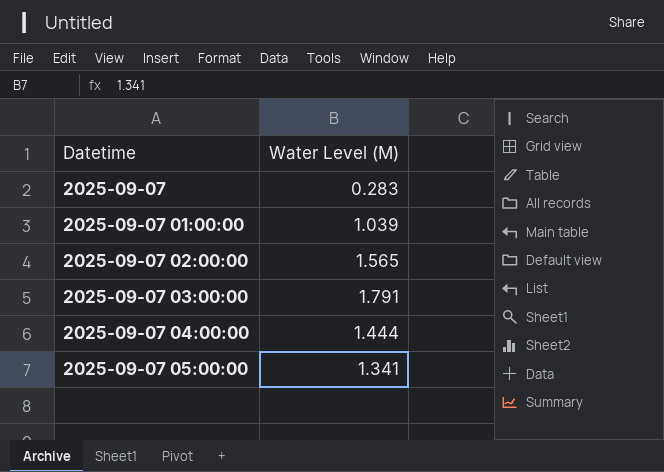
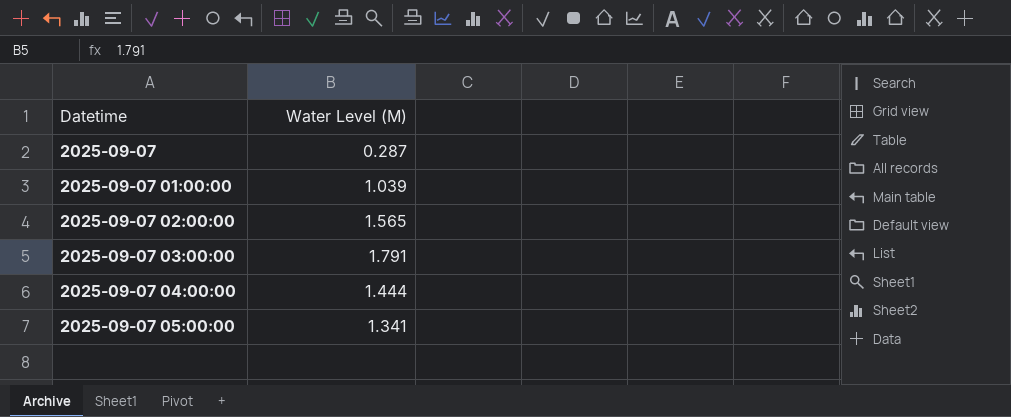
2025-09-07 | Water Level (M): 0.283 -> 0.287

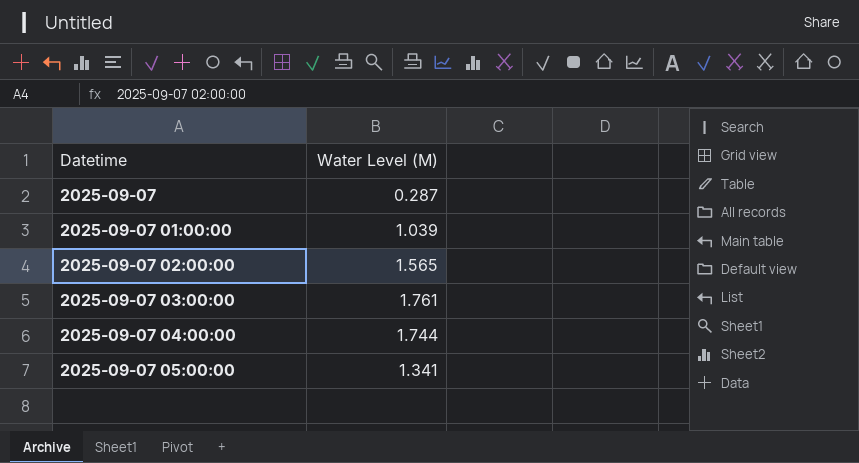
2025-09-07 03:00:00 | Water Level (M): 1.791 -> 1.761
2025-09-07 04:00:00 | Water Level (M): 1.444 -> 1.744

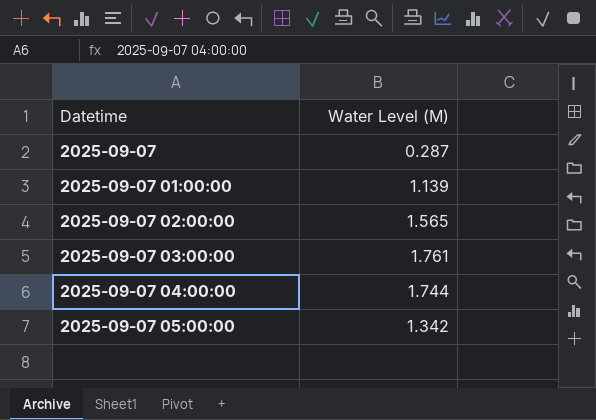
2025-09-07 01:00:00 | Water Level (M): 1.039 -> 1.139
2025-09-07 05:00:00 | Water Level (M): 1.341 -> 1.342

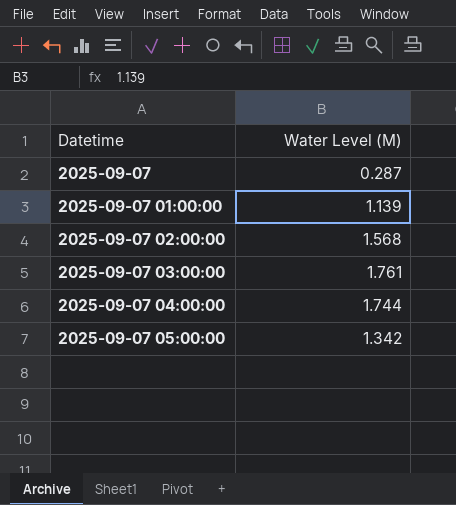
2025-09-07 02:00:00 | Water Level (M): 1.565 -> 1.568

